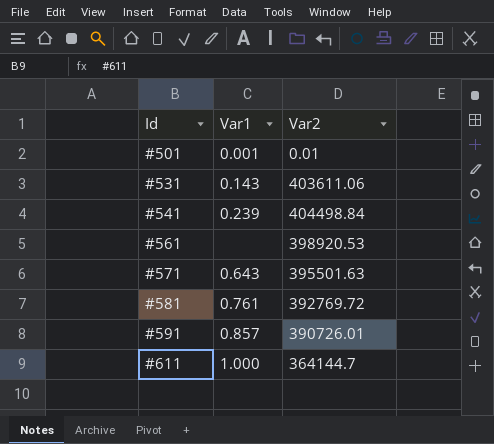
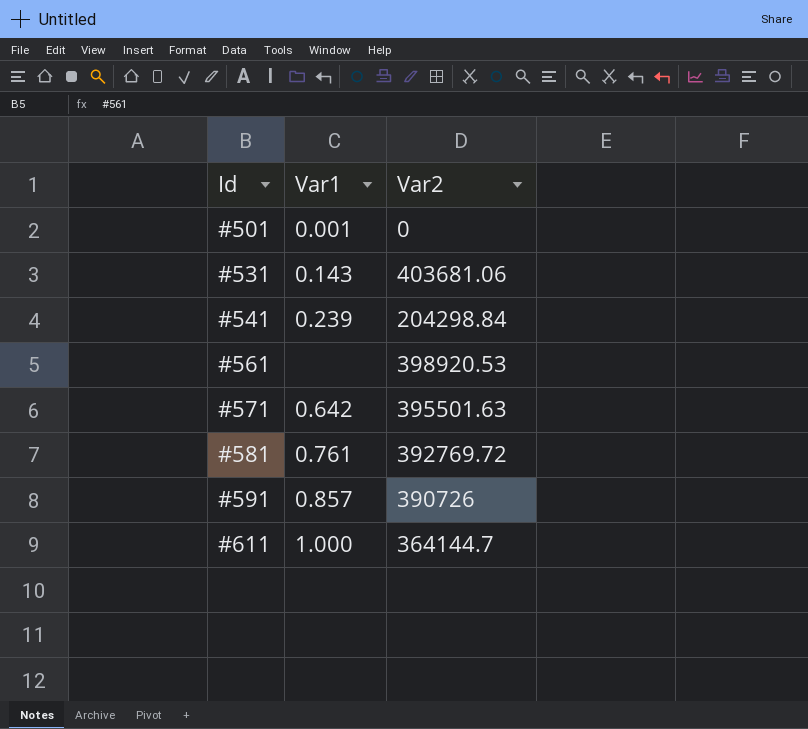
#501 | Var2: 0.01 -> 0
#531 | Var2: 403611.06 -> 403681.06
#541 | Var2: 404498.84 -> 204298.84
#571 | Var1: 0.643 -> 0.642
#591 | Var2: 390726.01 -> 390726

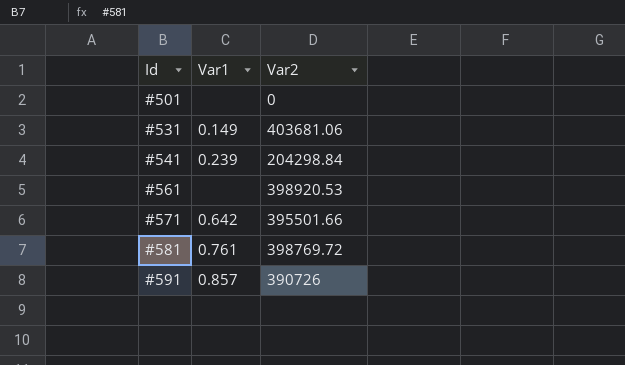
row #611: 1.000 | 364144.7 -> none
#501 | Var1: 0.001 -> none
#531 | Var1: 0.143 -> 0.149
#571 | Var2: 395501.63 -> 395501.66
#581 | Var2: 392769.72 -> 398769.72

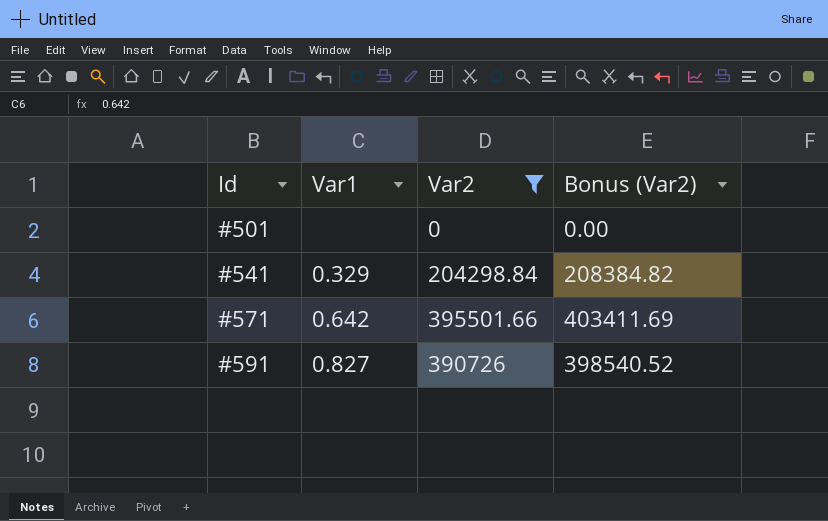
filter: none -> Var2 <= 395501.66
column Bonus (Var2) | formula: none -> [Var2] * 1.02
#541 | Var1: 0.239 -> 0.329
#591 | Var1: 0.857 -> 0.827

